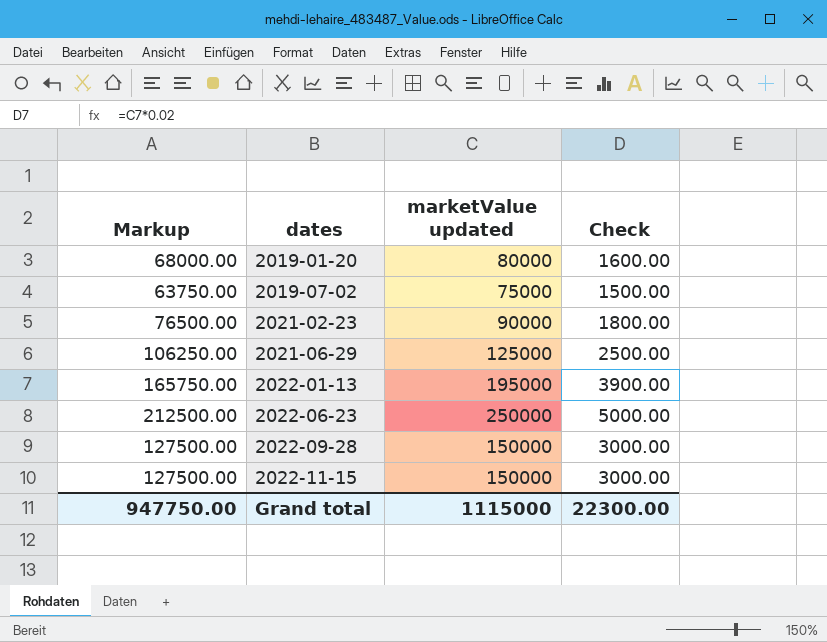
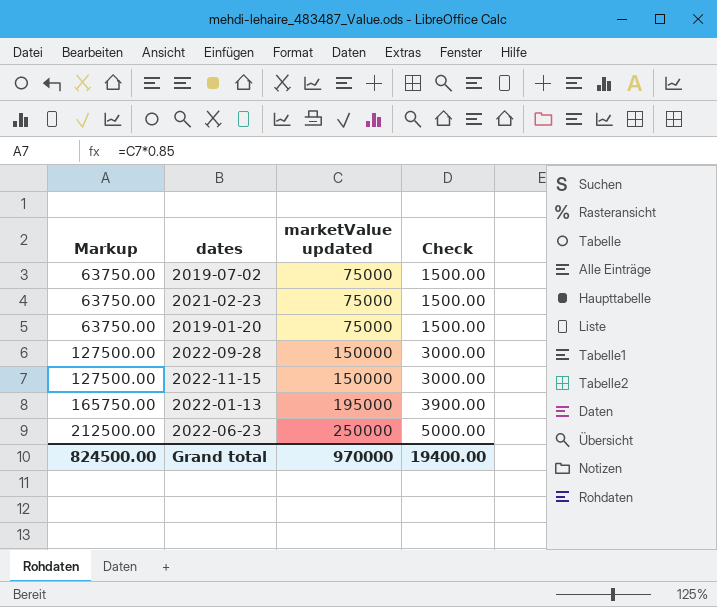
row order: dates ascending -> Markup ascending
row 2021-06-29: 106250.00 | 125000 | 2500.00 -> none
2021-02-23 | Markup: 76500.00 -> 63750.00
2021-02-23 | marketValue updated: 90000 -> 75000
2021-02-23 | Check: 1800.00 -> 1500.00
2019-01-20 | Markup: 68000.00 -> 63750.00
2019-01-20 | marketValue updated: 80000 -> 75000
2019-01-20 | Check: 1600.00 -> 1500.00
Grand total | Markup: 947750.00 -> 824500.00
Grand total | marketValue updated: 1115000 -> 970000
Grand total | Check: 22300.00 -> 19400.00

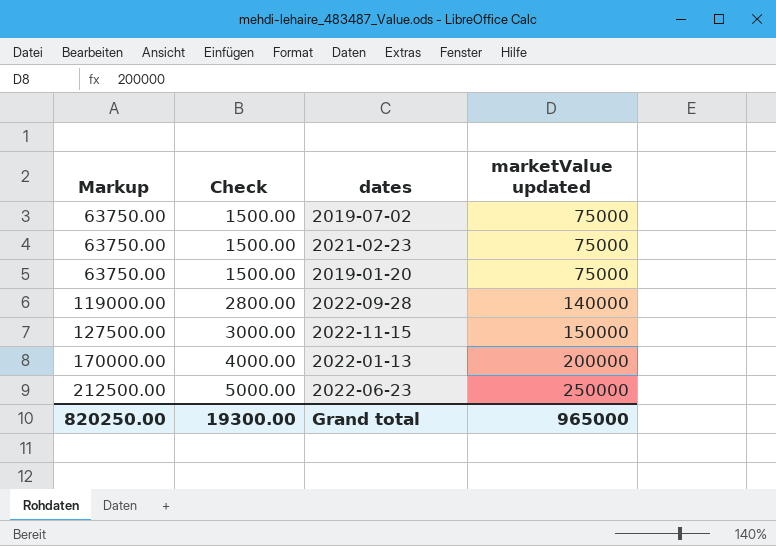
column Check | position: 4 -> 2
2022-09-28 | Markup: 127500.00 -> 119000.00
2022-09-28 | Check: 3000.00 -> 2800.00
2022-09-28 | marketValue updated: 150000 -> 140000
2022-01-13 | Markup: 165750.00 -> 170000.00
2022-01-13 | Check: 3900.00 -> 4000.00
2022-01-13 | marketValue updated: 195000 -> 200000
Grand total | Markup: 824500.00 -> 820250.00
Grand total | Check: 19400.00 -> 19300.00
Grand total | marketValue updated: 970000 -> 965000

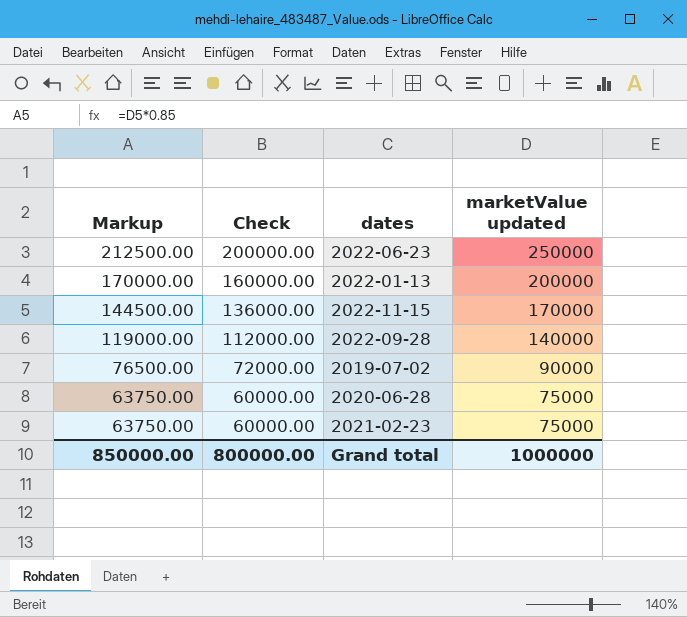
row order: Markup ascending -> Markup descending
column Check | formula: [marketValue updated] * 0.02 -> [marketValue updated] * 0.8
row 2019-01-20: 63750.00 | 1500.00 | 75000 -> none
2022-11-15 | Markup: 127500.00 -> 144500.00
2022-11-15 | marketValue updated: 150000 -> 170000
2019-07-02 | Markup: 63750.00 -> 76500.00
2019-07-02 | marketValue updated: 75000 -> 90000
row 2020-06-28: none -> 63750.00 | 60000.00 | 75000
Grand total | Markup: 820250.00 -> 850000.00
Grand total | Check: 19300.00 -> 800000.00
Grand total | marketValue updated: 965000 -> 1000000

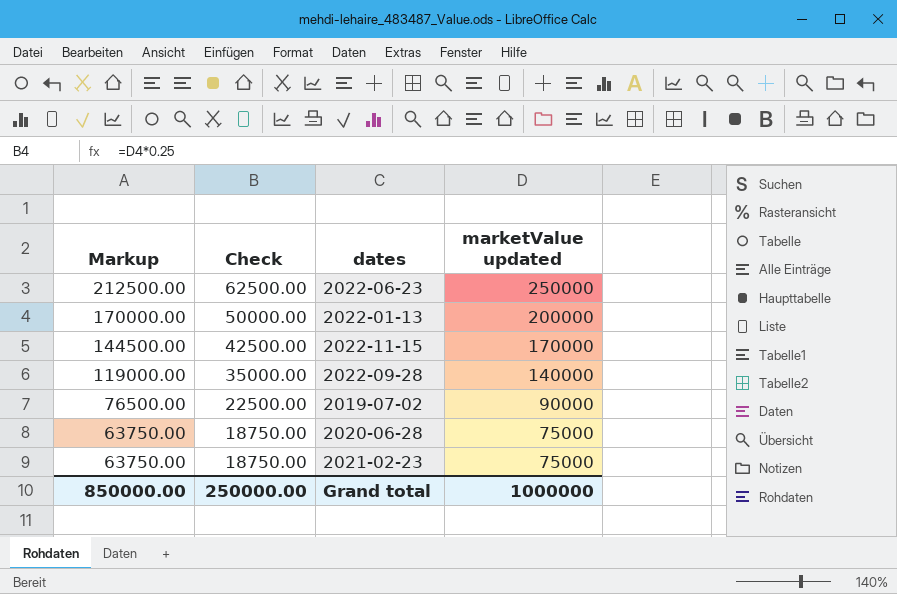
column Check | formula: [marketValue updated] * 0.8 -> [marketValue updated] * 0.25
Grand total | Check: 800000.00 -> 250000.00

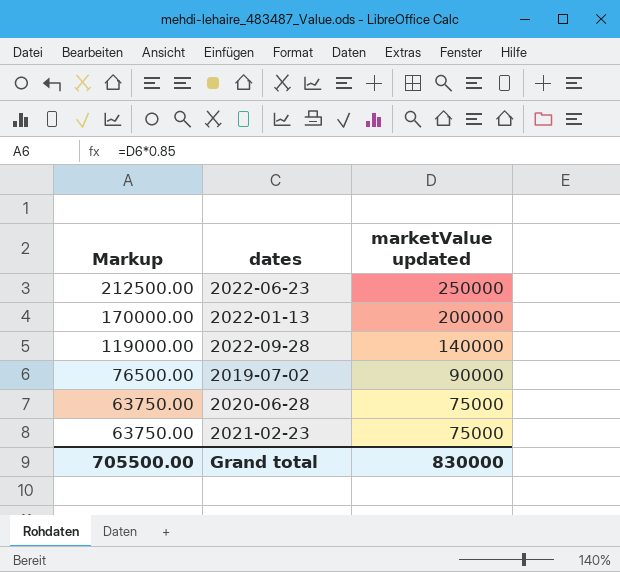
column Check | formula: [marketValue updated] * 0.25 -> none
row 2022-11-15: 144500.00 | 42500.00 | 170000 -> none
Grand total | Markup: 850000.00 -> 705500.00
Grand total | marketValue updated: 1000000 -> 830000

